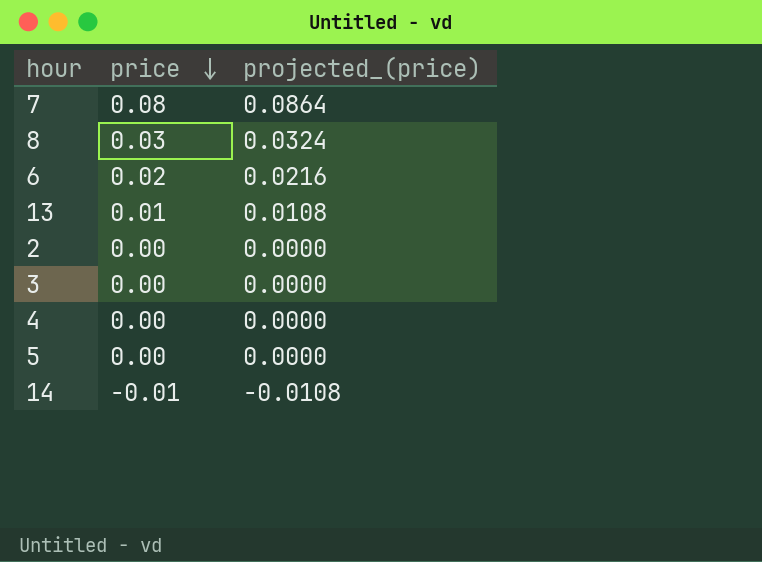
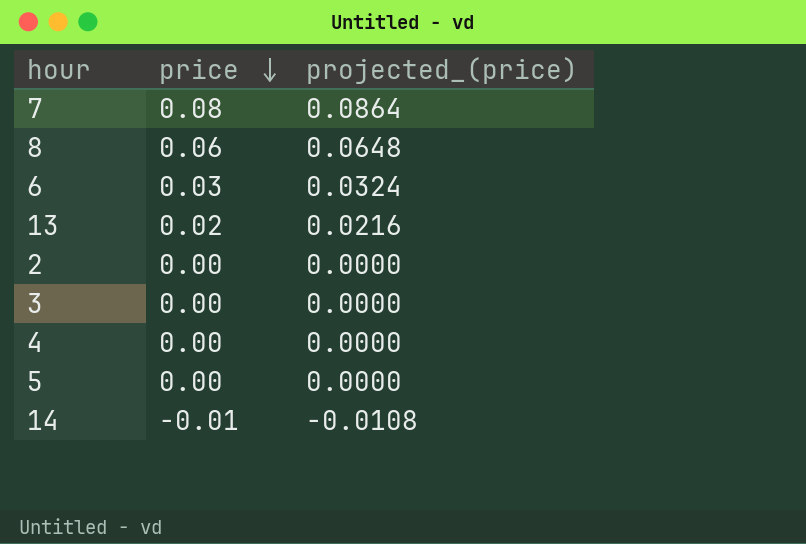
8 | price: 0.03 -> 0.06
8 | projected_(price): 0.0324 -> 0.0648
6 | price: 0.02 -> 0.03
6 | projected_(price): 0.0216 -> 0.0324
13 | price: 0.01 -> 0.02
13 | projected_(price): 0.0108 -> 0.0216

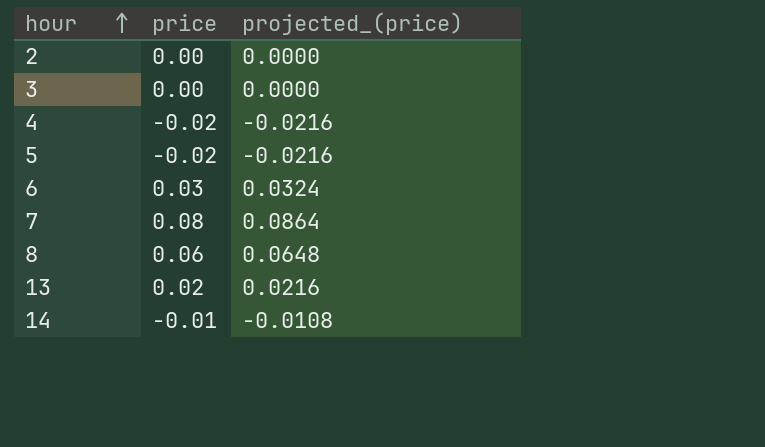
row order: price descending -> hour ascending
4 | price: 0.00 -> -0.02
4 | projected_(price): 0.0000 -> -0.0216
5 | price: 0.00 -> -0.02
5 | projected_(price): 0.0000 -> -0.0216

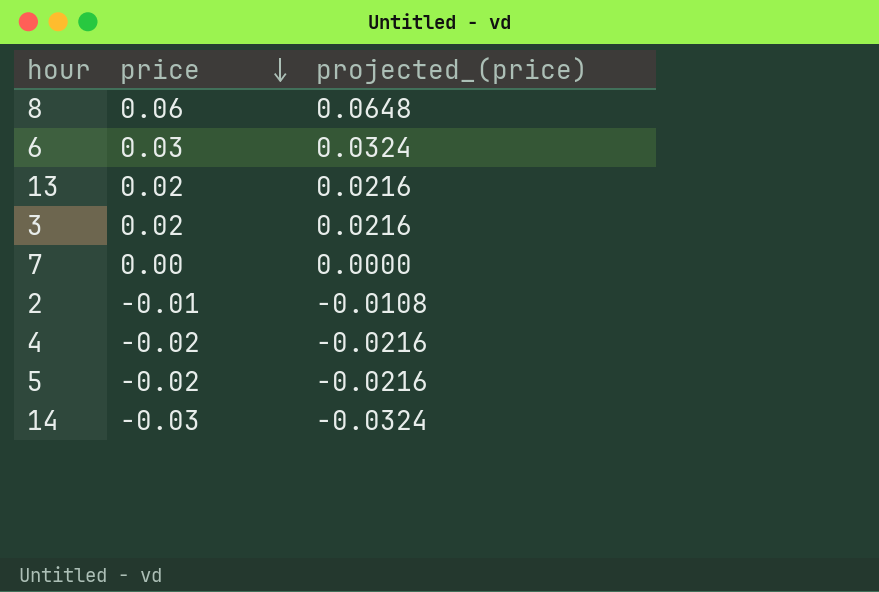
row order: hour ascending -> price descending
3 | price: 0.00 -> 0.02
3 | projected_(price): 0.0000 -> 0.0216
7 | price: 0.08 -> 0.00
7 | projected_(price): 0.0864 -> 0.0000
2 | price: 0.00 -> -0.01
2 | projected_(price): 0.0000 -> -0.0108
14 | price: -0.01 -> -0.03
14 | projected_(price): -0.0108 -> -0.0324

